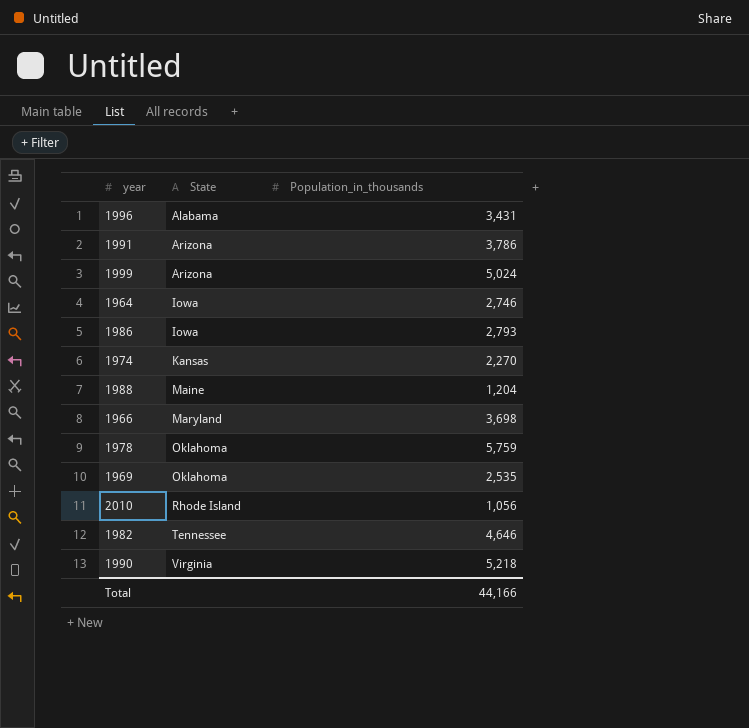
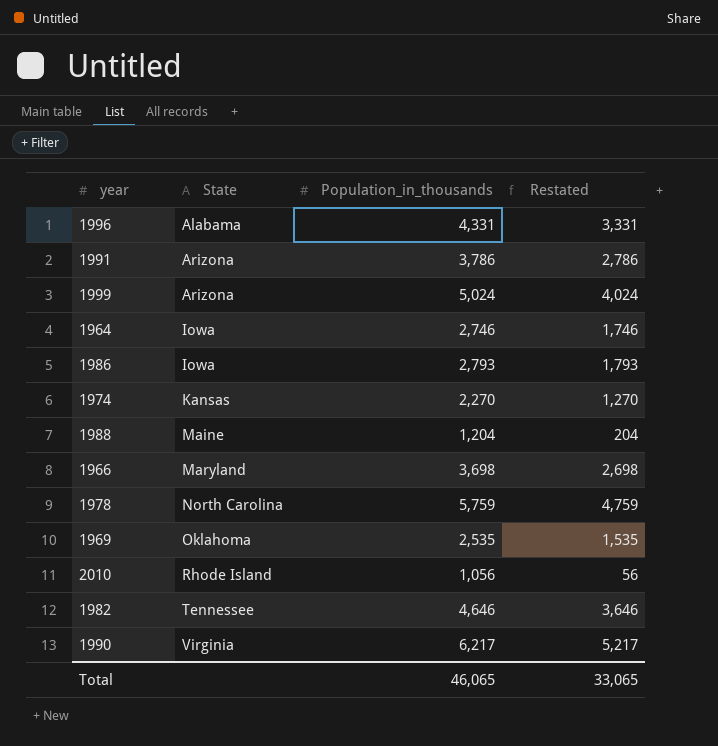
column Restated | formula: none -> [Population_in_thousands] - 1000
1996 | Population_in_thousands: 3,431 -> 4,331
1978 | State: Oklahoma -> North Carolina
1990 | Population_in_thousands: 5,218 -> 6,217
Total | Population_in_thousands: 44,166 -> 46,065

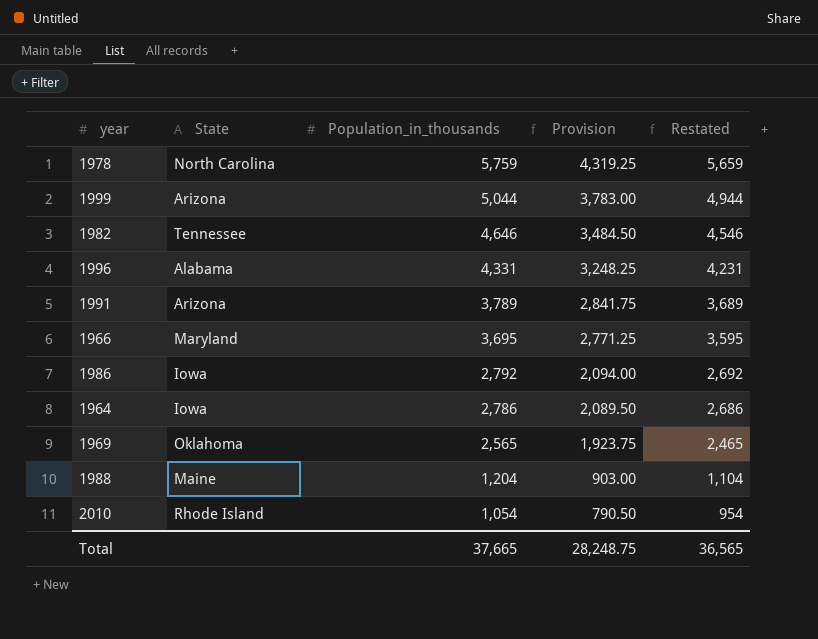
row order: State ascending -> Population_in_thousands descending
column Provision | formula: none -> [Population_in_thousands] * 0.75
column Restated | formula: [Population_in_thousands] - 1000 -> [Population_in_thousands] - 100
row 1974: Kansas | 2,270 | 1,270 -> none
row 1990: Virginia | 6,217 | 5,217 -> none
1999 | Population_in_thousands: 5,024 -> 5,044
1991 | Population_in_thousands: 3,786 -> 3,789
1966 | Population_in_thousands: 3,698 -> 3,695
1986 | Population_in_thousands: 2,793 -> 2,792
1964 | Population_in_thousands: 2,746 -> 2,786
1969 | Population_in_thousands: 2,535 -> 2,565
2010 | Population_in_thousands: 1,056 -> 1,054
Total | Population_in_thousands: 46,065 -> 37,665
Total | Restated: 33,065 -> 36,565

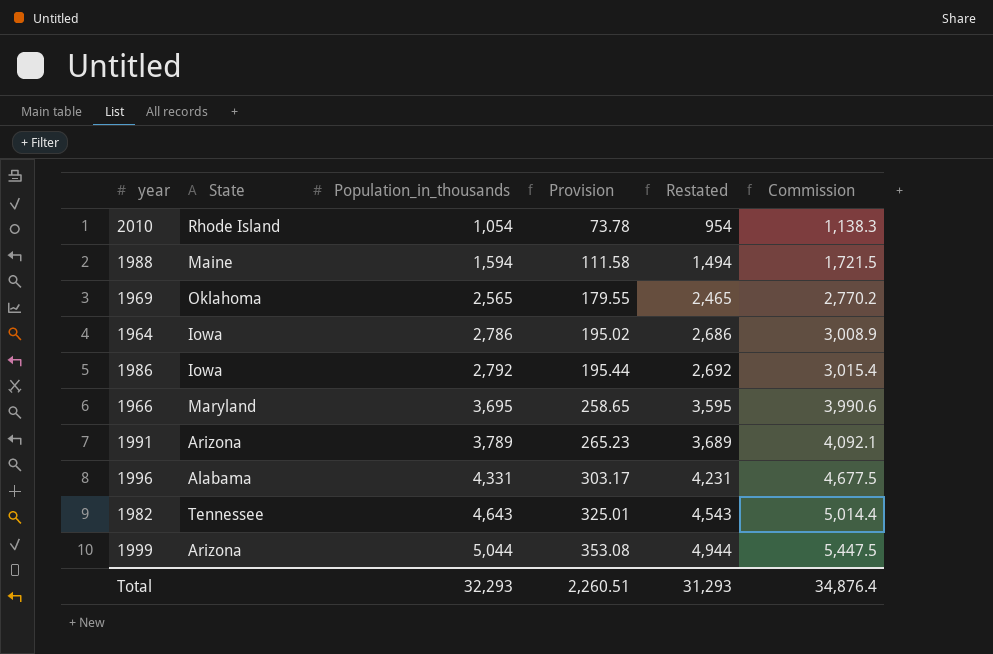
row order: Population_in_thousands descending -> Population_in_thousands ascending
column Provision | formula: [Population_in_thousands] * 0.75 -> [Population_in_thousands] * 0.07
column Commission | formula: none -> [Population_in_thousands] * 1.08
row 1978: North Carolina | 5,759 | 4,319.25 | 5,659 -> none
1988 | Population_in_thousands: 1,204 -> 1,594
1988 | Restated: 1,104 -> 1,494
1982 | Population_in_thousands: 4,646 -> 4,643
1982 | Restated: 4,546 -> 4,543
Total | Population_in_thousands: 37,665 -> 32,293
Total | Provision: 28,248.75 -> 2,260.51
Total | Restated: 36,565 -> 31,293

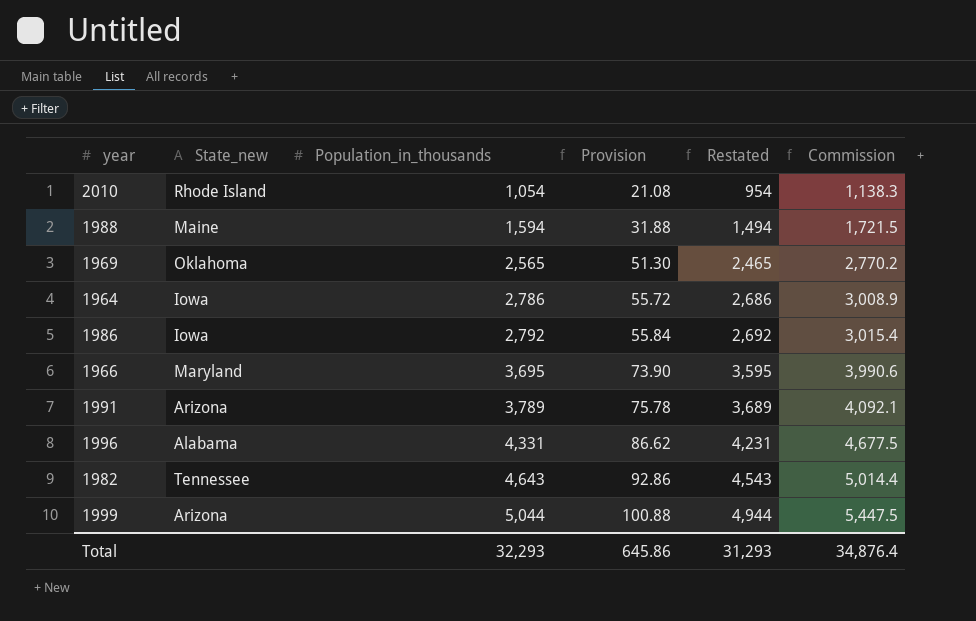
column name: State -> State_new
column Provision | formula: [Population_in_thousands] * 0.07 -> [Population_in_thousands] * 0.02
Total | Provision: 2,260.51 -> 645.86

